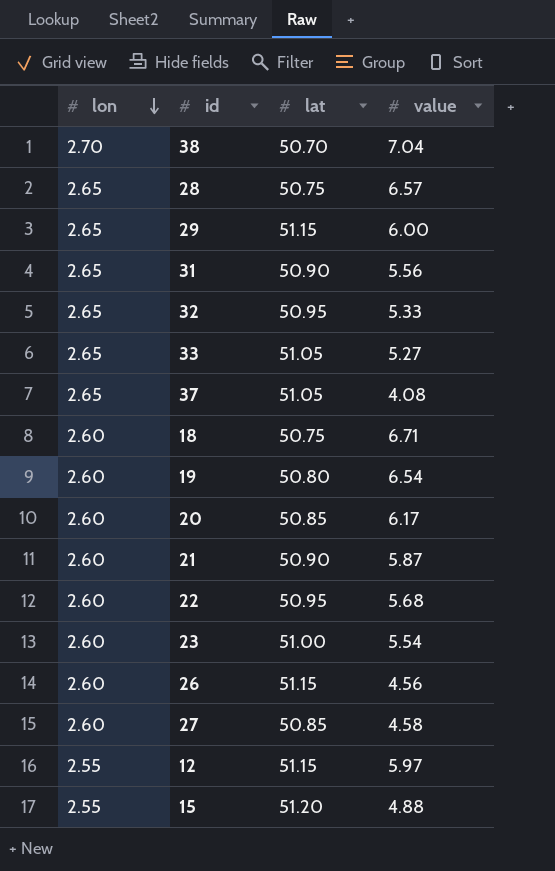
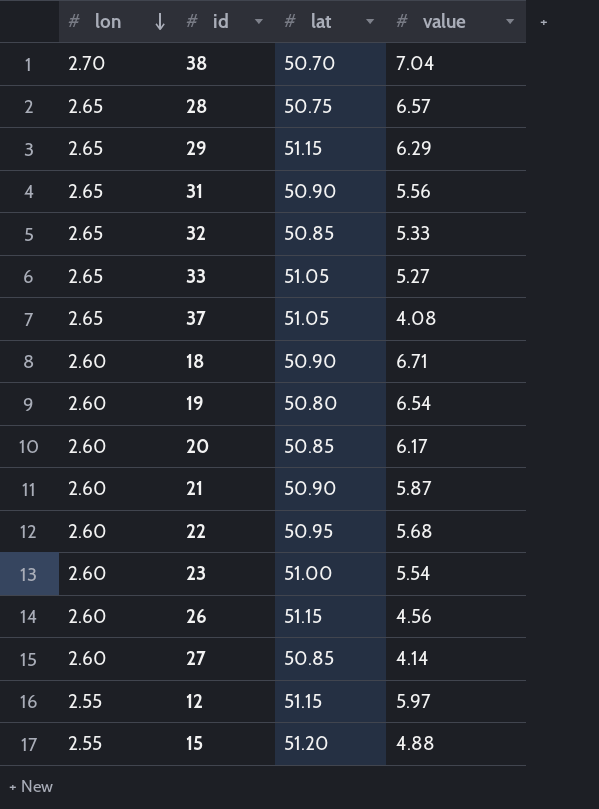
29 | value: 6.00 -> 6.29
32 | lat: 50.95 -> 50.85
18 | lat: 50.75 -> 50.90
27 | value: 4.58 -> 4.14

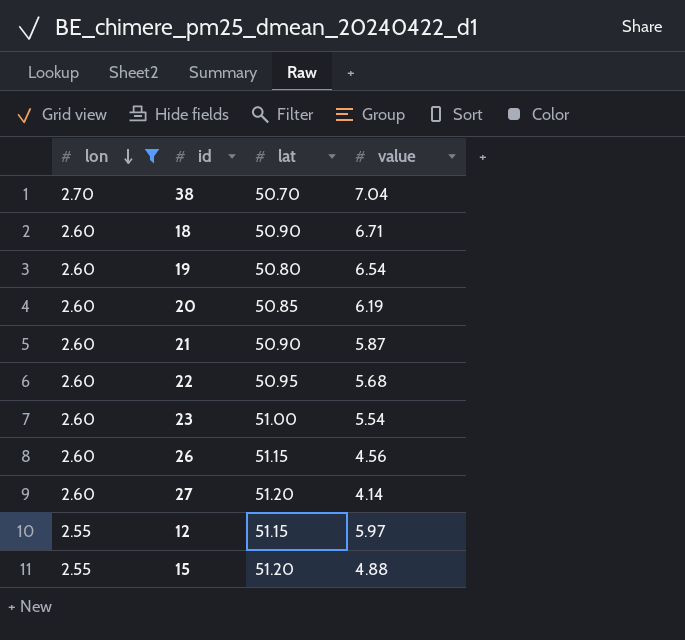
filter: none -> lon != 2.65
20 | value: 6.17 -> 6.19
27 | lat: 50.85 -> 51.20

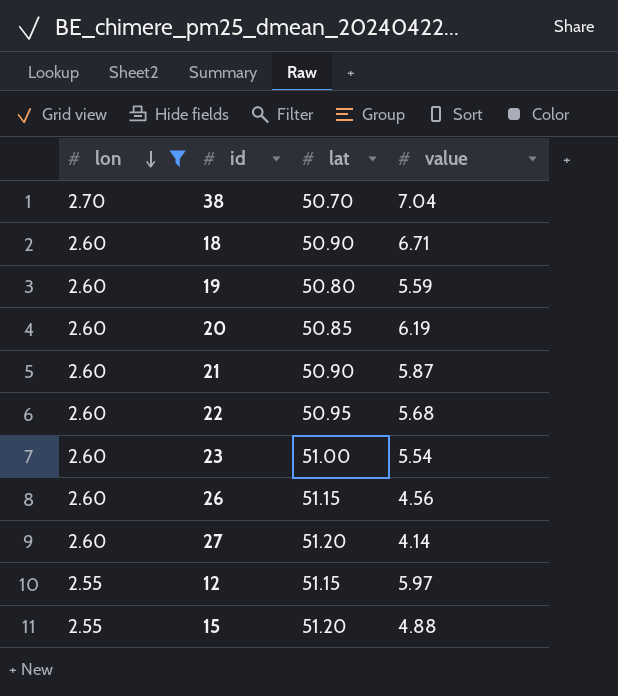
19 | value: 6.54 -> 5.59

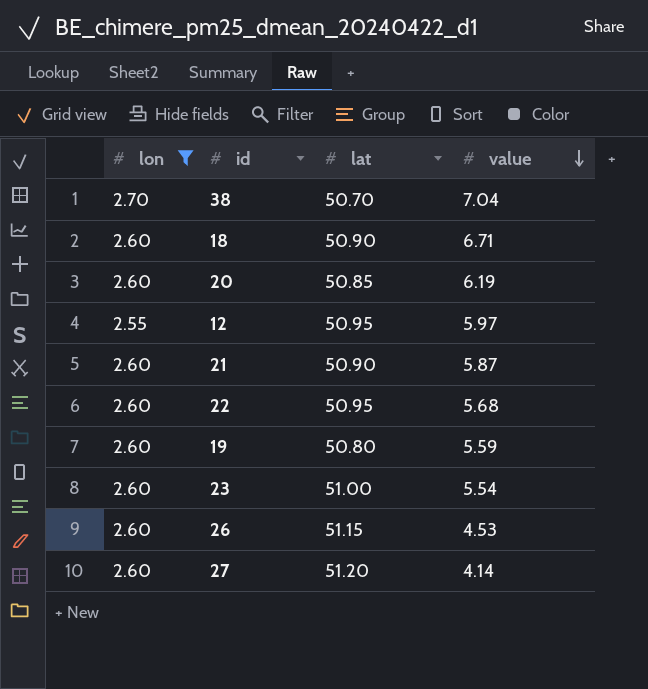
row order: lon descending -> value descending
row 15: 2.55 | 51.20 | 4.88 -> none
12 | lat: 51.15 -> 50.95
26 | value: 4.56 -> 4.53

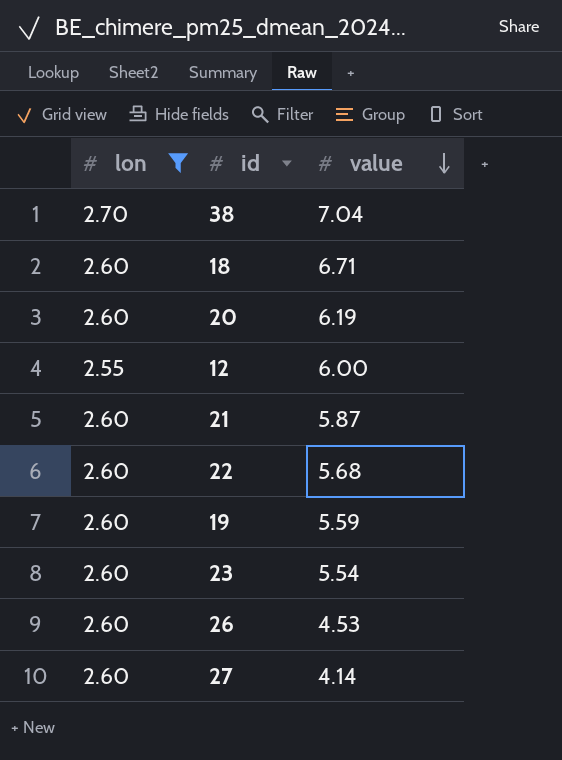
column lat | position: 3 -> none
12 | value: 5.97 -> 6.00

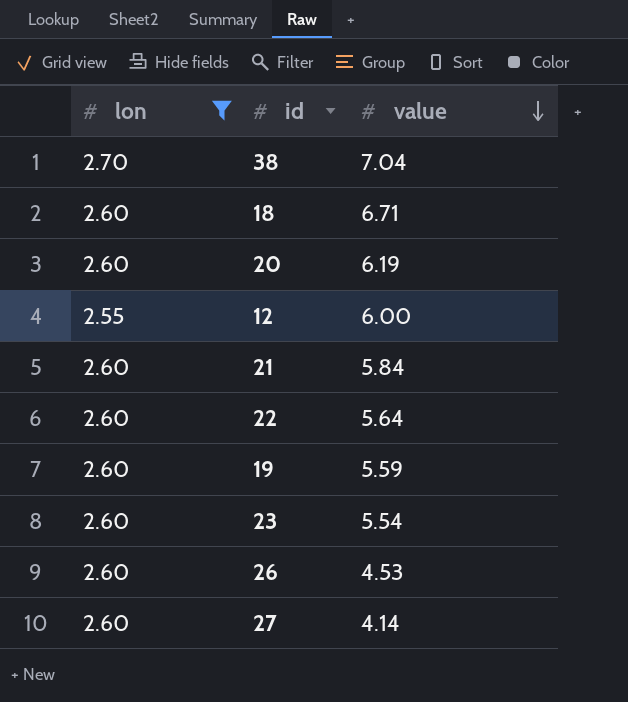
21 | value: 5.87 -> 5.84
22 | value: 5.68 -> 5.64

